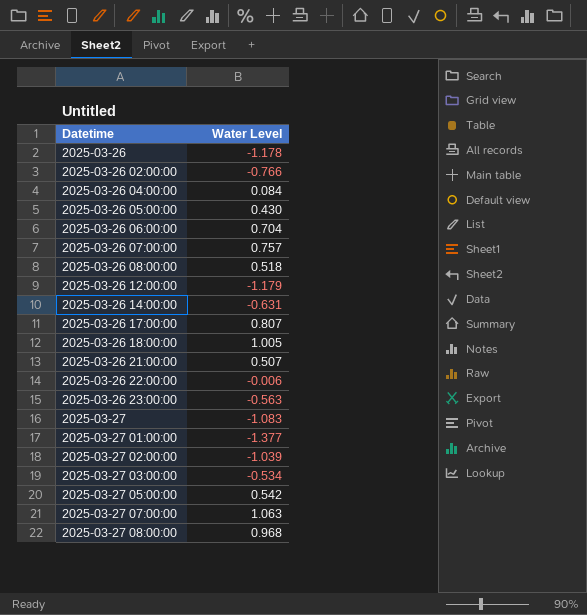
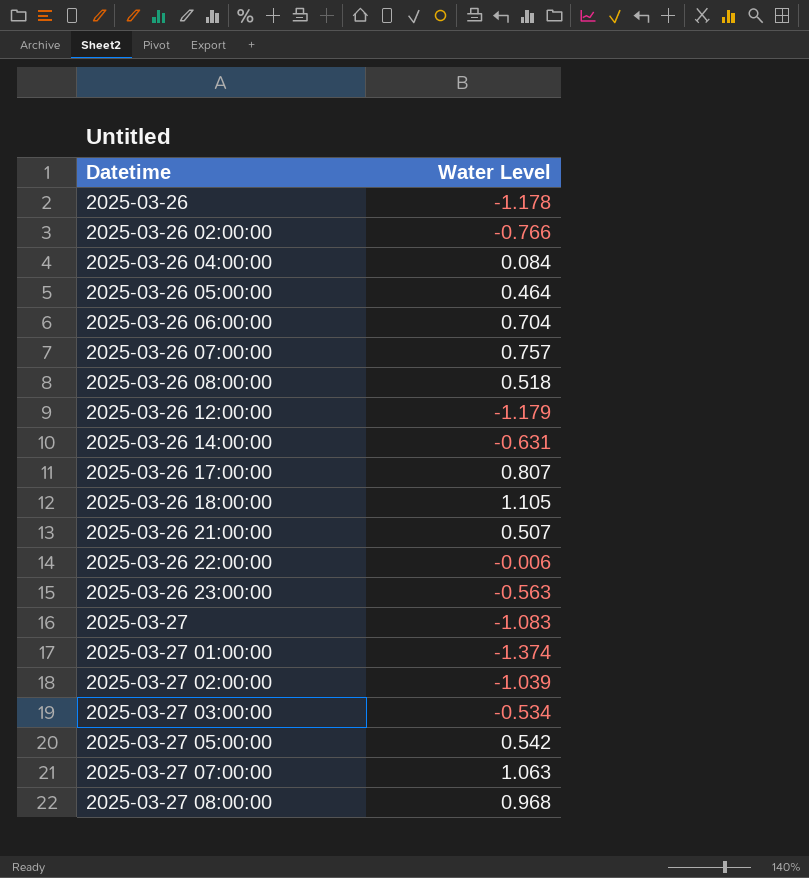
2025-03-26 05:00:00 | Water Level: 0.430 -> 0.464
2025-03-26 18:00:00 | Water Level: 1.005 -> 1.105
2025-03-27 01:00:00 | Water Level: -1.377 -> -1.374

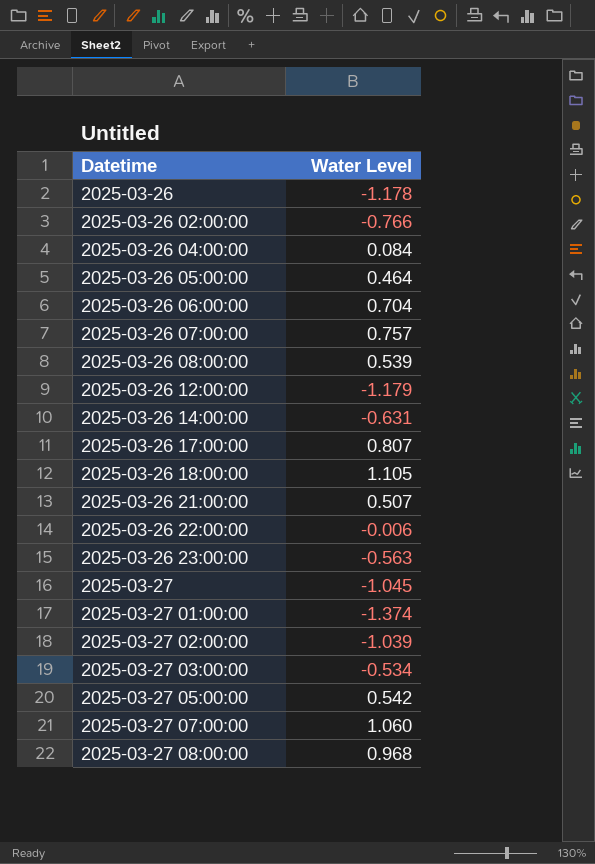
2025-03-26 08:00:00 | Water Level: 0.518 -> 0.539
2025-03-27 | Water Level: -1.083 -> -1.045
2025-03-27 07:00:00 | Water Level: 1.063 -> 1.060

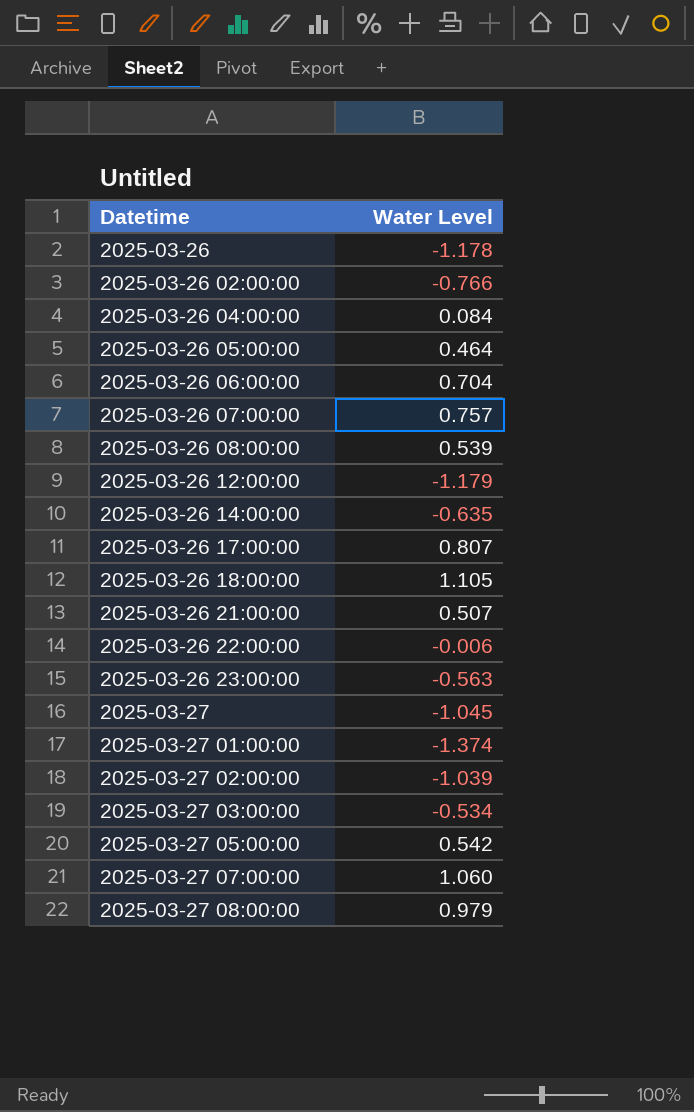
2025-03-26 14:00:00 | Water Level: -0.631 -> -0.635
2025-03-27 08:00:00 | Water Level: 0.968 -> 0.979

